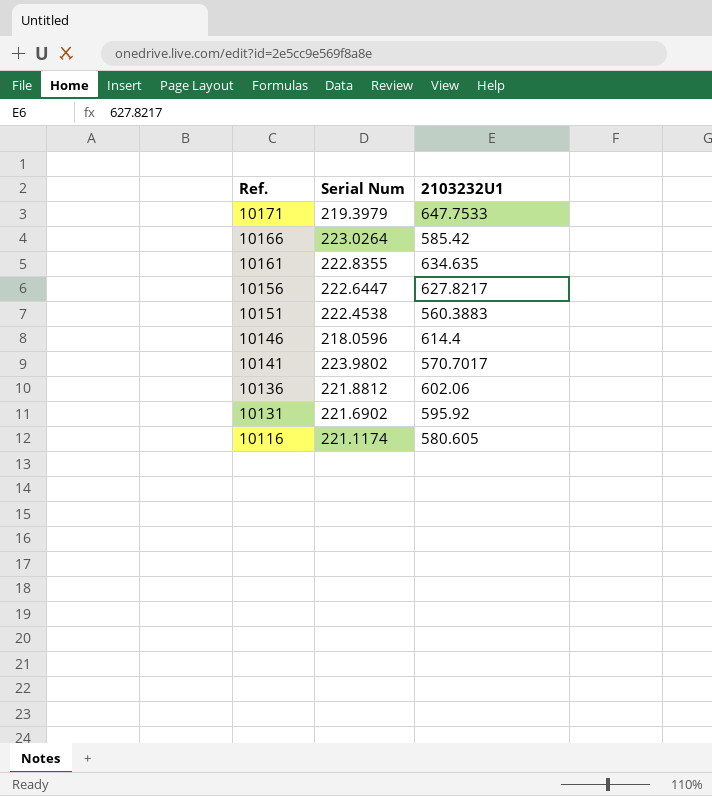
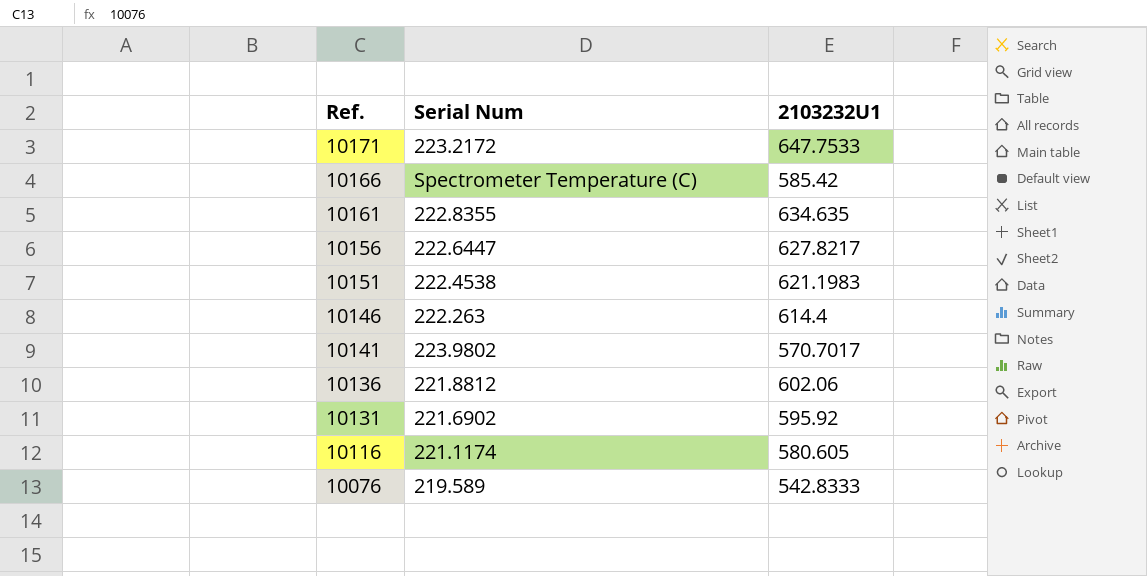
10171 | Serial Num: 219.3979 -> 223.2172
10166 | Serial Num: 223.0264 -> Spectrometer Temperature (C)
10151 | 2103232U1: 560.3883 -> 621.1983
10146 | Serial Num: 218.0596 -> 222.263
row 10076: none -> 219.589 | 542.8333

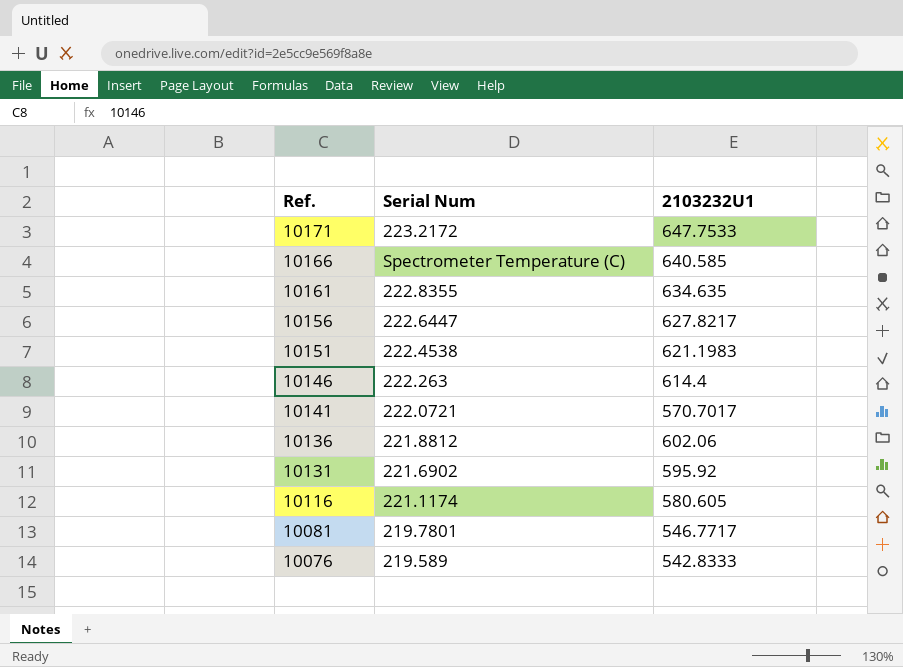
10166 | 2103232U1: 585.42 -> 640.585
10141 | Serial Num: 223.9802 -> 222.0721
row 10081: none -> 219.7801 | 546.7717

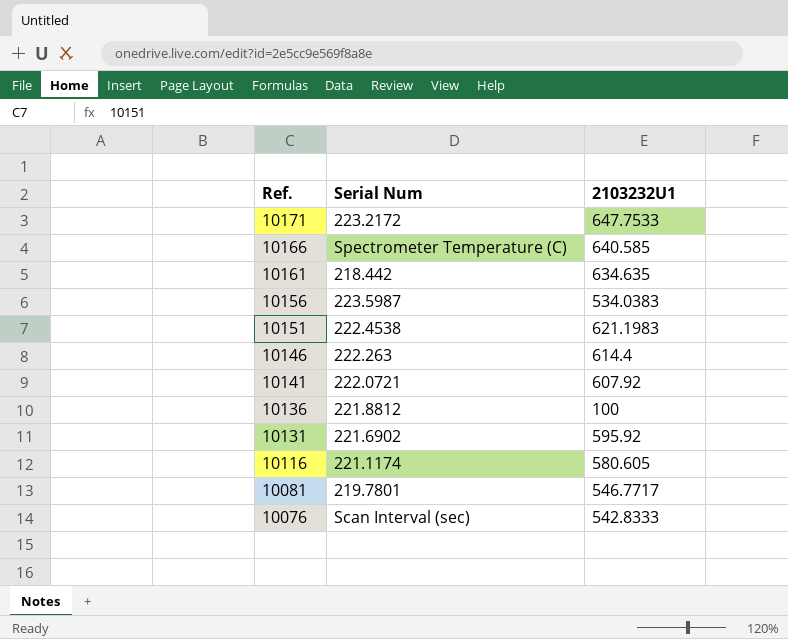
10161 | Serial Num: 222.8355 -> 218.442
10156 | Serial Num: 222.6447 -> 223.5987
10156 | 2103232U1: 627.8217 -> 534.0383
10141 | 2103232U1: 570.7017 -> 607.92
10136 | 2103232U1: 602.06 -> 100
10076 | Serial Num: 219.589 -> Scan Interval (sec)

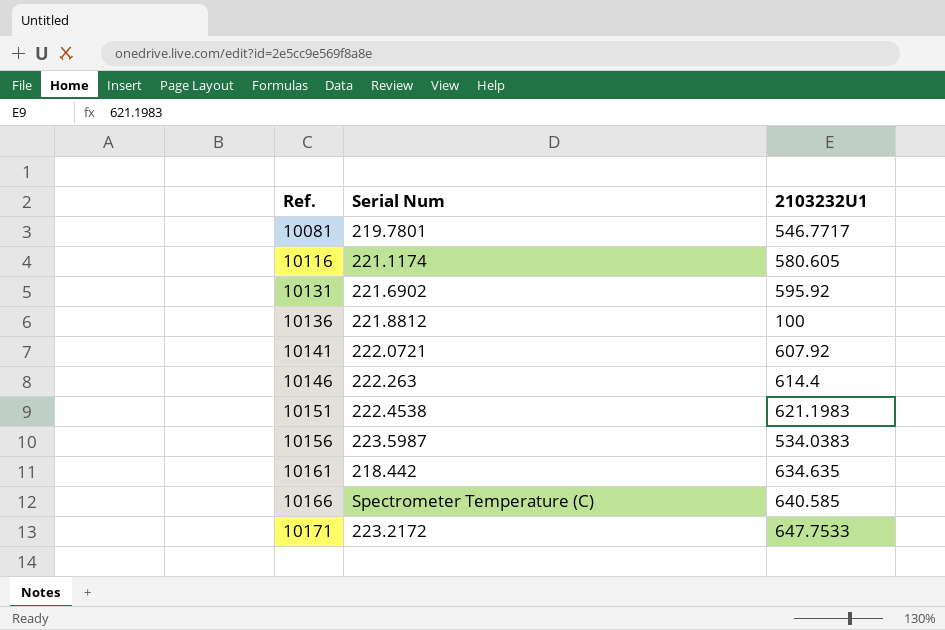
row order: Ref. descending -> Ref. ascending
row 10076: Scan Interval (sec) | 542.8333 -> none

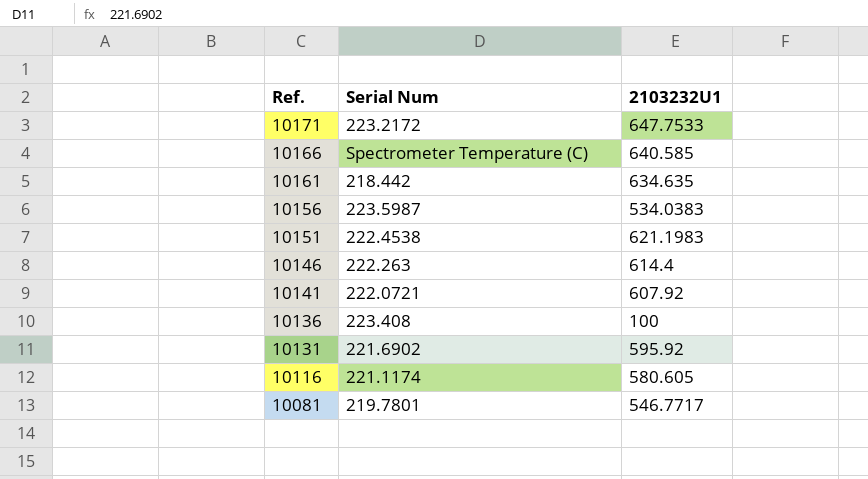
row order: Ref. ascending -> Ref. descending
10136 | Serial Num: 221.8812 -> 223.408

